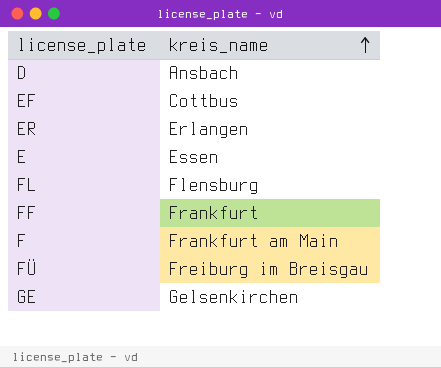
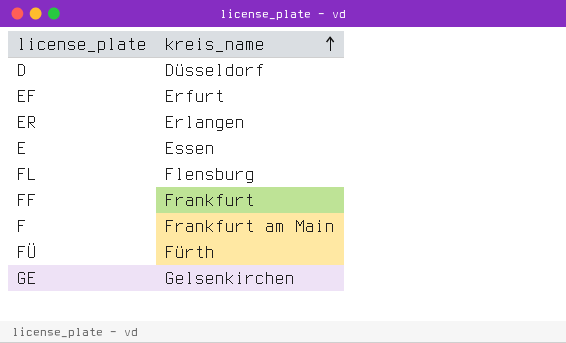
D | kreis_name: Ansbach -> Düsseldorf
EF | kreis_name: Cottbus -> Erfurt
FÜ | kreis_name: Freiburg im Breisgau -> Fürth

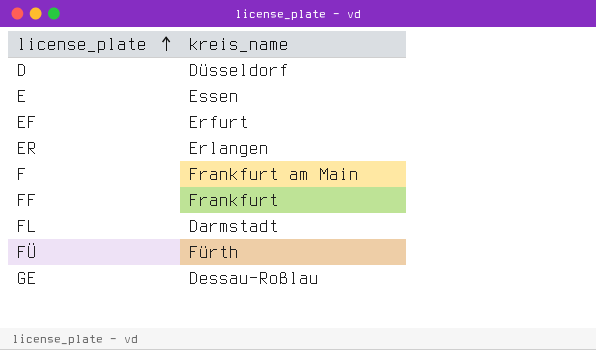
row order: kreis_name ascending -> license_plate ascending
FL | kreis_name: Flensburg -> Darmstadt
GE | kreis_name: Gelsenkirchen -> Dessau-Roßlau

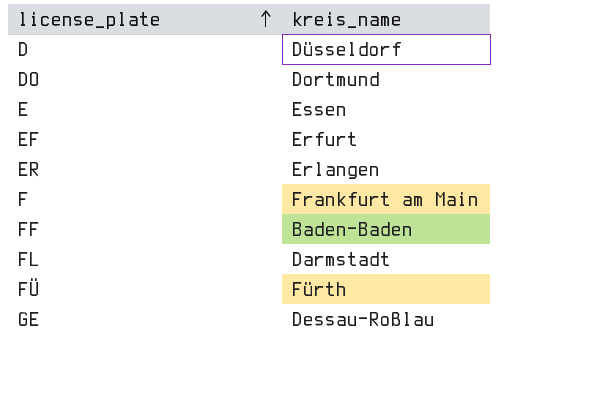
row DO: none -> Dortmund
FF | kreis_name: Frankfurt -> Baden-Baden

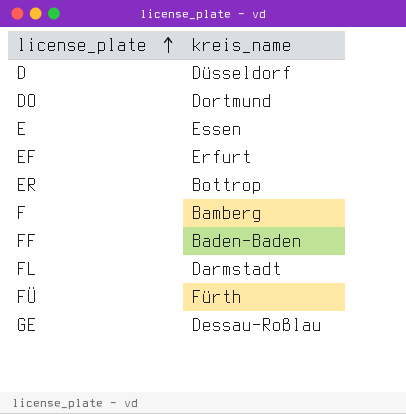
ER | kreis_name: Erlangen -> Bottrop
F | kreis_name: Frankfurt am Main -> Bamberg

